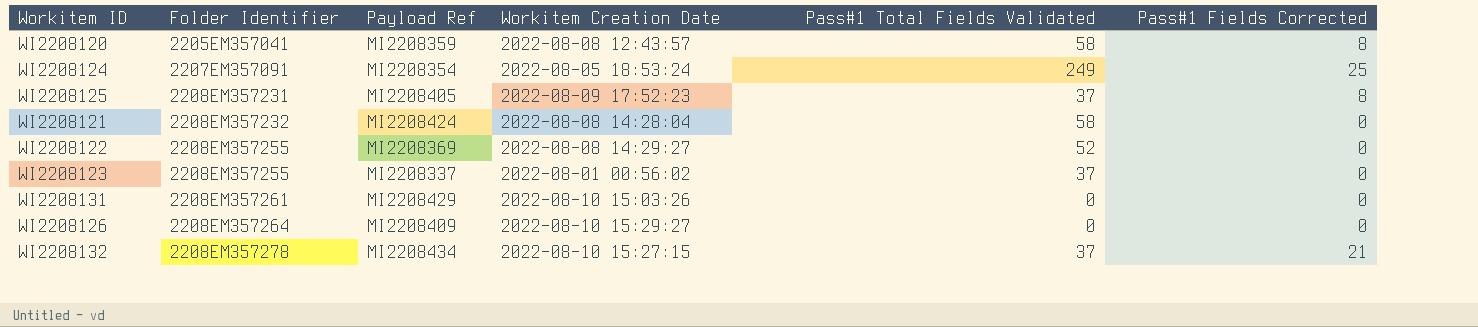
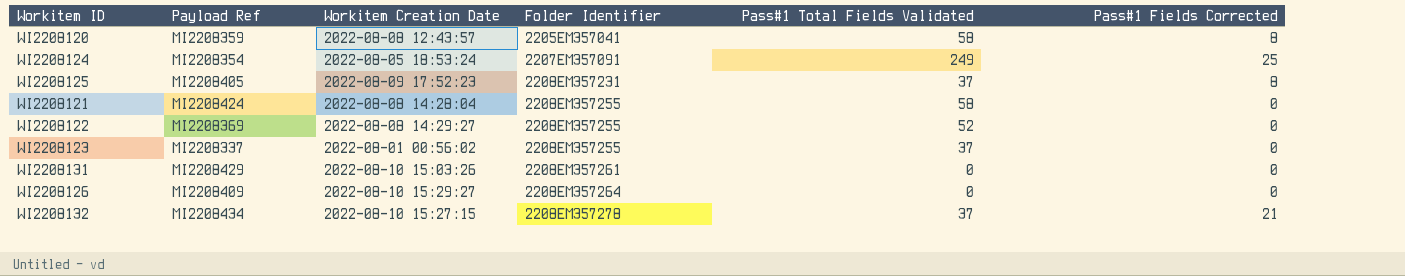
column Folder Identifier | position: 2 -> 4
WI2208121 | Folder Identifier: 2208EM357232 -> 2208EM357255

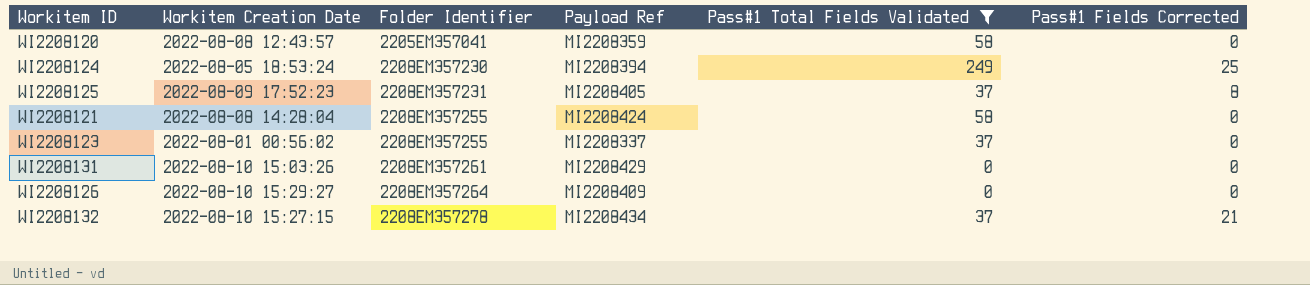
filter: none -> Pass#1 Total Fields Validated != 52
column Payload Ref | position: 2 -> 4
WI2208120 | Pass#1 Fields Corrected: 8 -> 0
WI2208124 | Folder Identifier: 2207EM357091 -> 2208EM357230
WI2208124 | Payload Ref: MI2208354 -> MI2208394

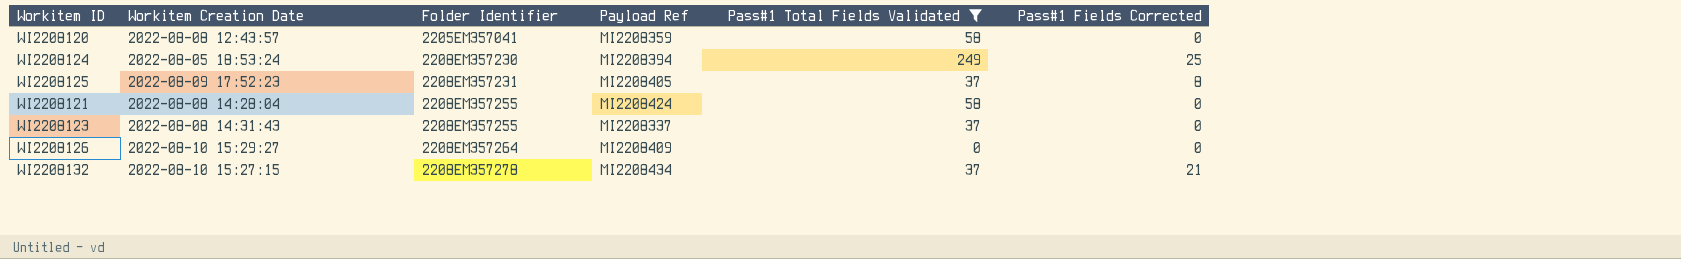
row WI2208131: 2022-08-10 15:03:26 | 2208EM357261 | MI2208429 | 0 | 0 -> none
WI2208123 | Workitem Creation Date: 2022-08-01 00:56:02 -> 2022-08-08 14:31:43

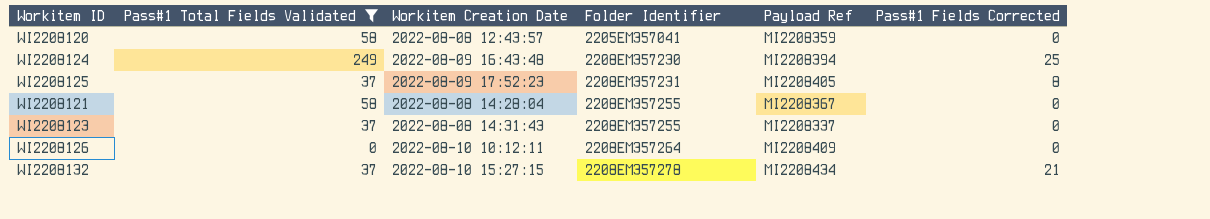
column Pass#1 Total Fields Validated | position: 5 -> 2
WI2208124 | Workitem Creation Date: 2022-08-05 18:53:24 -> 2022-08-09 16:43:48
WI2208121 | Payload Ref: MI2208424 -> MI2208367
WI2208126 | Workitem Creation Date: 2022-08-10 15:29:27 -> 2022-08-10 10:12:11

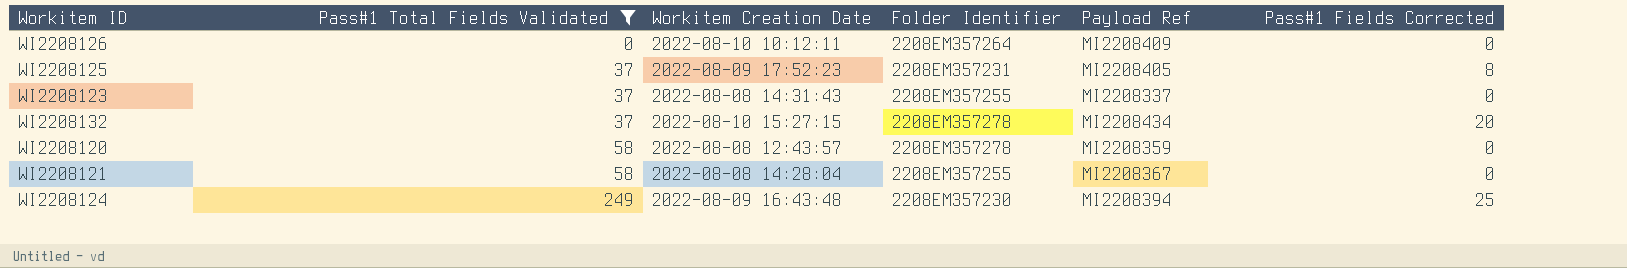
row order: Folder Identifier ascending -> Pass#1 Total Fields Validated ascending
WI2208132 | Pass#1 Fields Corrected: 21 -> 20
WI2208120 | Folder Identifier: 2205EM357041 -> 2208EM357278

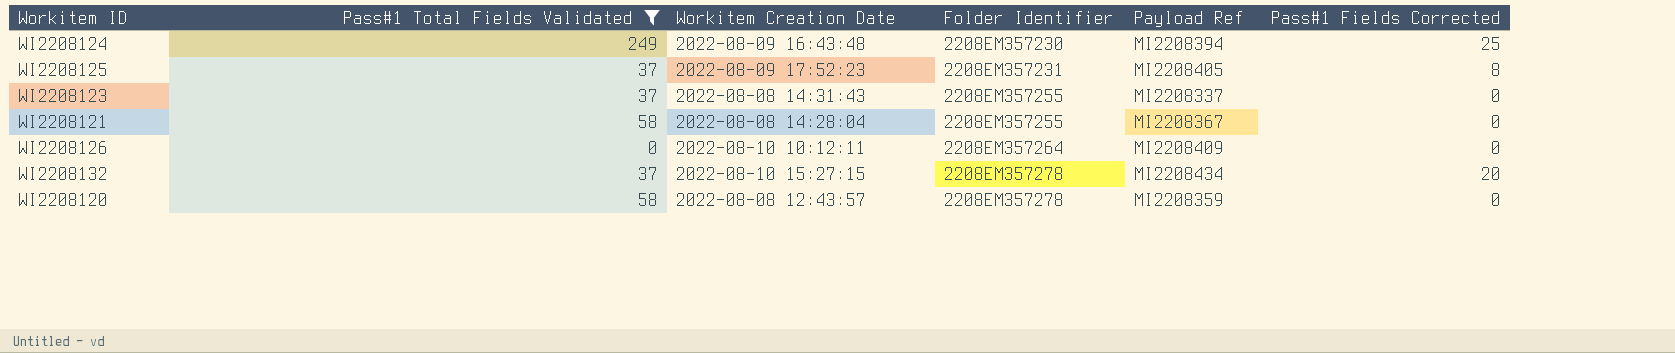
row order: Pass#1 Total Fields Validated ascending -> Folder Identifier ascending

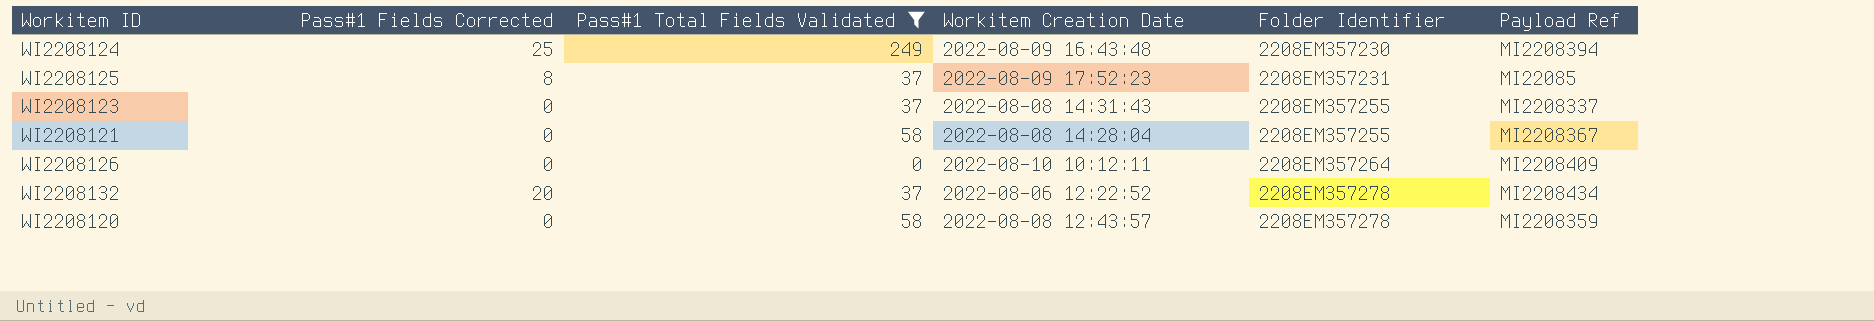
column Pass#1 Fields Corrected | position: 6 -> 2
WI2208125 | Payload Ref: MI2208405 -> MI22085
WI2208132 | Workitem Creation Date: 2022-08-10 15:27:15 -> 2022-08-06 12:22:52

